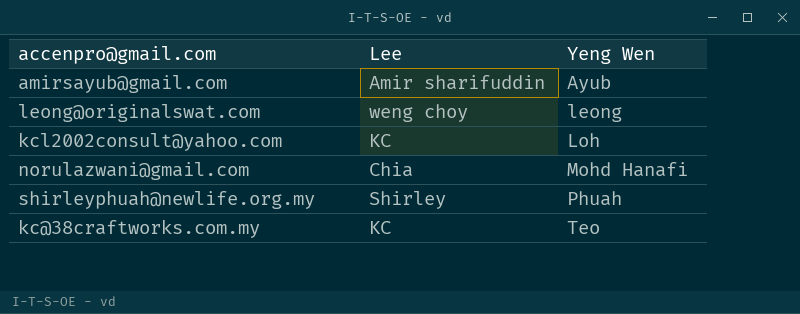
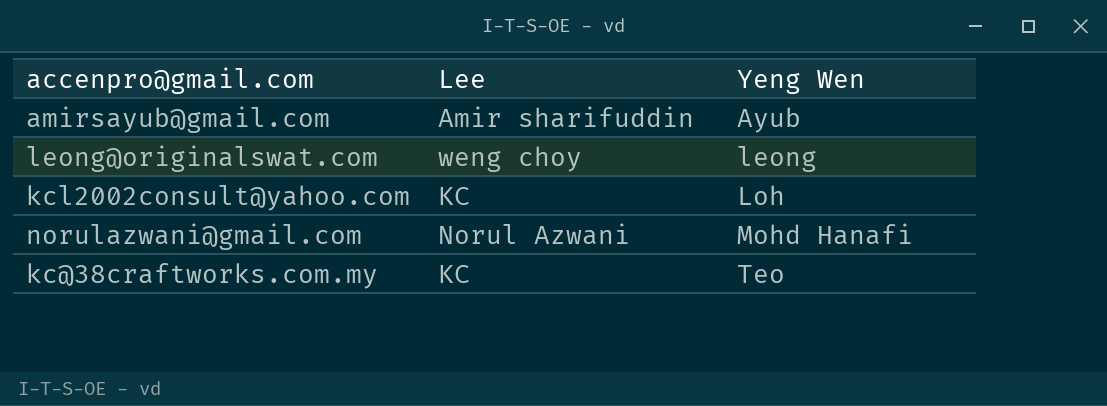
row shirleyphuah@newlife.org.my: Shirley | Phuah -> none
norulazwani@gmail.com | Lee: Chia -> Norul Azwani

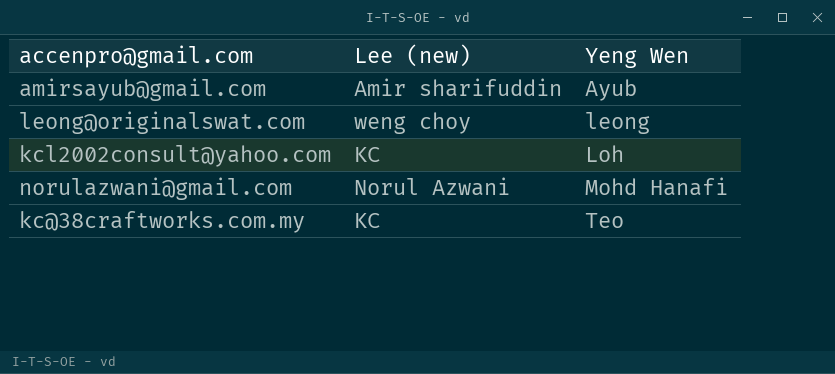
column name: Lee -> Lee (new)

